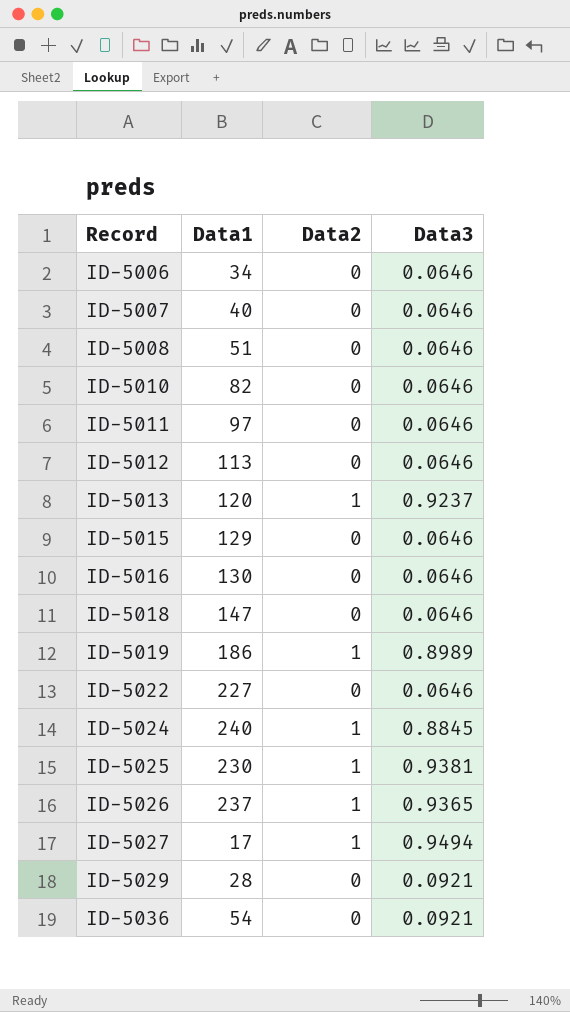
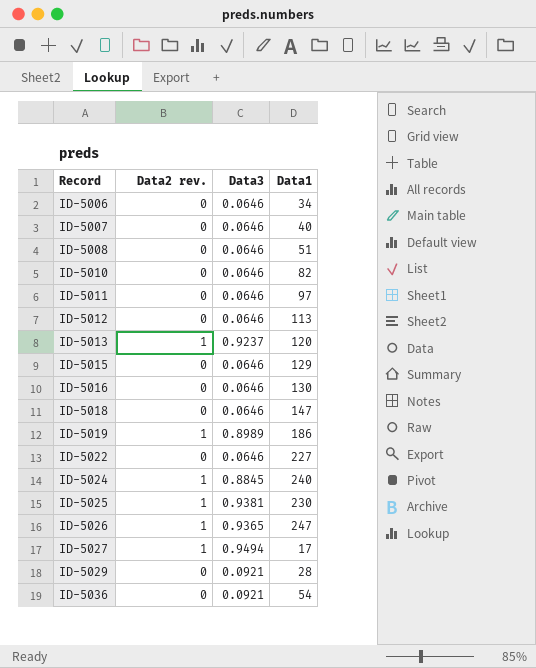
column name: Data2 -> Data2 rev.
column Data1 | position: 2 -> 4
ID-5026 | Data1: 237 -> 247

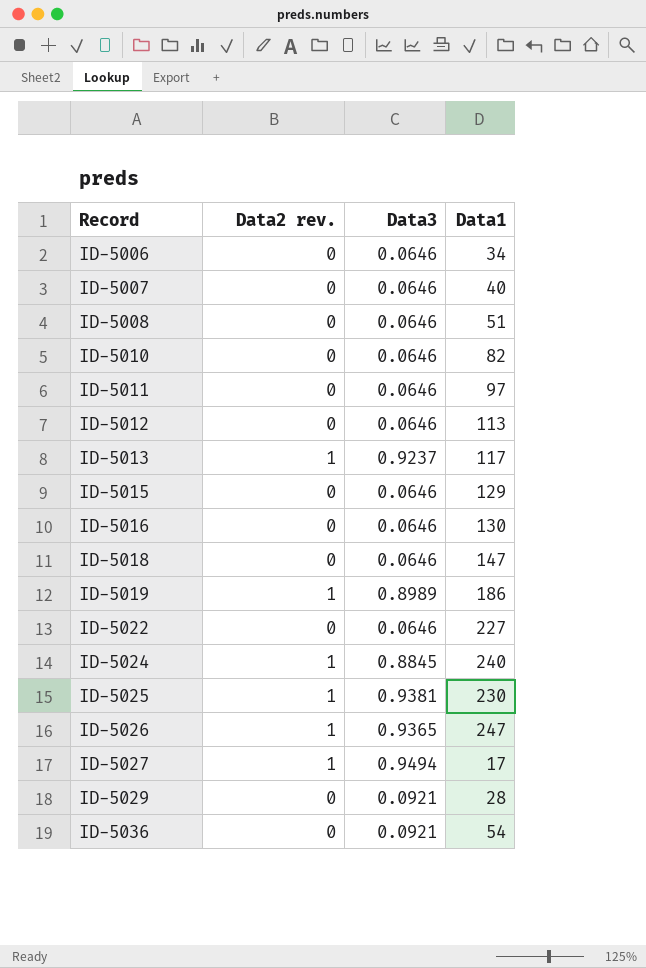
ID-5013 | Data1: 120 -> 117

